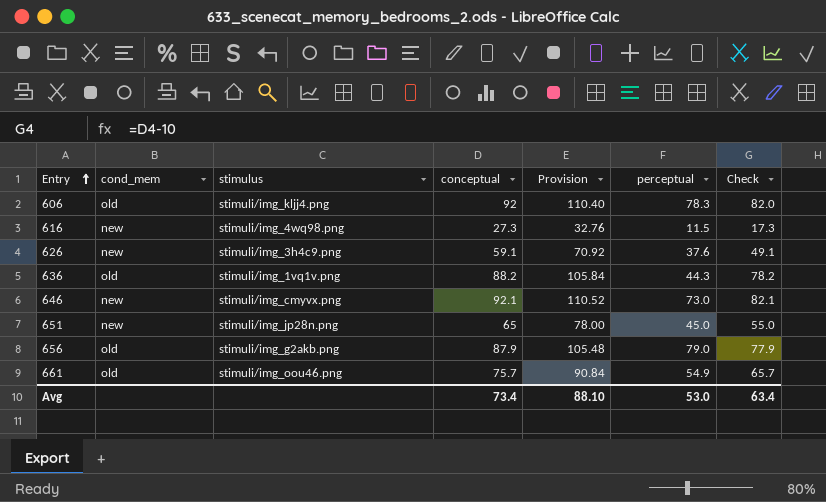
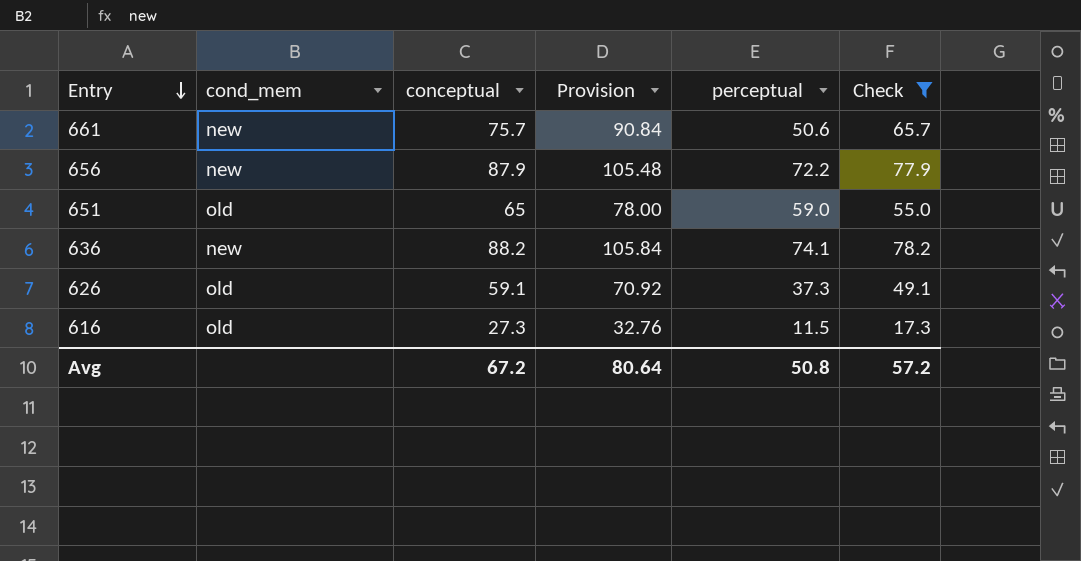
filter: none -> Check <= 78.2
row order: Entry ascending -> Entry descending
column stimulus | position: 3 -> none
661 | cond_mem: old -> new
661 | perceptual: 54.9 -> 50.6
656 | cond_mem: old -> new
656 | perceptual: 79.0 -> 72.2
651 | cond_mem: new -> old
651 | perceptual: 45.0 -> 59.0
636 | cond_mem: old -> new
636 | perceptual: 44.3 -> 74.1
626 | cond_mem: new -> old
626 | perceptual: 37.6 -> 37.3
616 | cond_mem: new -> old
Avg | conceptual: 73.4 -> 67.2
Avg | Provision: 88.10 -> 80.64
Avg | perceptual: 53.0 -> 50.8
Avg | Check: 63.4 -> 57.2

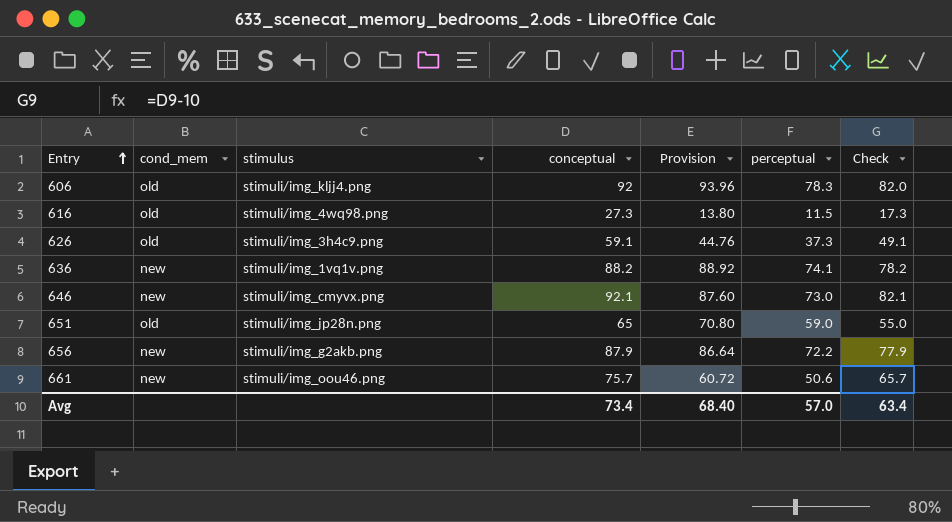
filter: Check <= 78.2 -> none
row order: Entry descending -> Entry ascending
column stimulus | position: none -> 3
column Provision | formula: [conceptual] * 1.2 -> [perceptual] * 1.2
Avg | conceptual: 67.2 -> 73.4
Avg | Provision: 80.64 -> 68.40
Avg | perceptual: 50.8 -> 57.0
Avg | Check: 57.2 -> 63.4

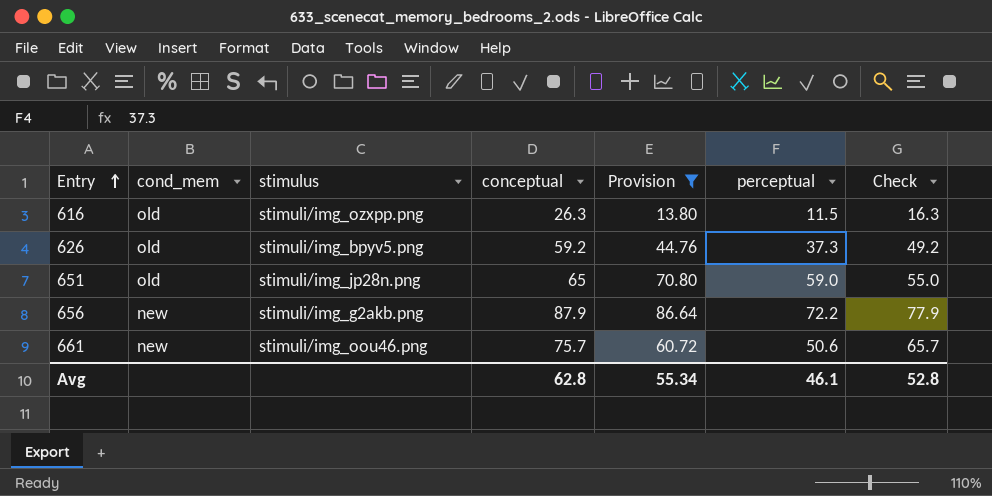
filter: none -> Provision <= 86.64
616 | stimulus: stimuli/img_4wq98.png -> stimuli/img_ozxpp.png
616 | conceptual: 27.3 -> 26.3
616 | Check: 17.3 -> 16.3
626 | stimulus: stimuli/img_3h4c9.png -> stimuli/img_bpyv5.png
626 | conceptual: 59.1 -> 59.2
626 | Check: 49.1 -> 49.2
Avg | conceptual: 73.4 -> 62.8
Avg | Provision: 68.40 -> 55.34
Avg | perceptual: 57.0 -> 46.1
Avg | Check: 63.4 -> 52.8

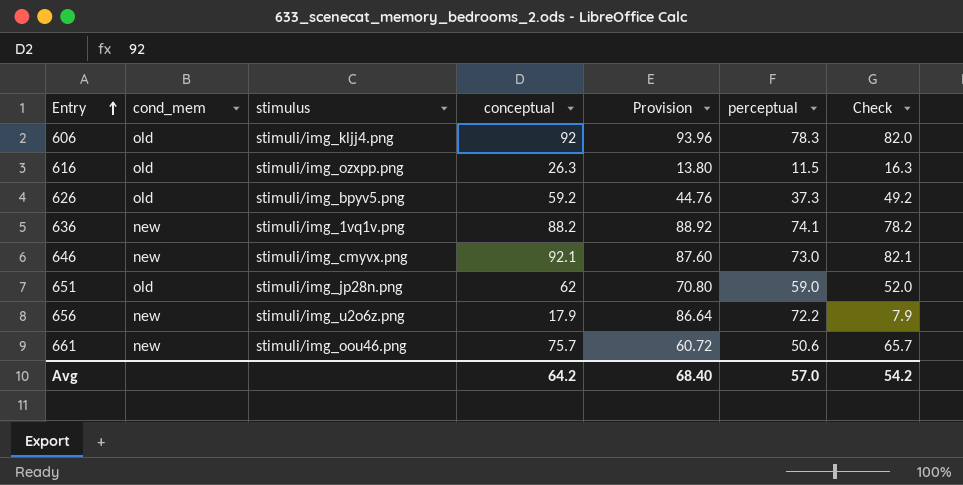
filter: Provision <= 86.64 -> none
651 | conceptual: 65 -> 62
651 | Check: 55.0 -> 52.0
656 | stimulus: stimuli/img_g2akb.png -> stimuli/img_u2o6z.png
656 | conceptual: 87.9 -> 17.9
656 | Check: 77.9 -> 7.9
Avg | conceptual: 62.8 -> 64.2
Avg | Provision: 55.34 -> 68.40
Avg | perceptual: 46.1 -> 57.0
Avg | Check: 52.8 -> 54.2

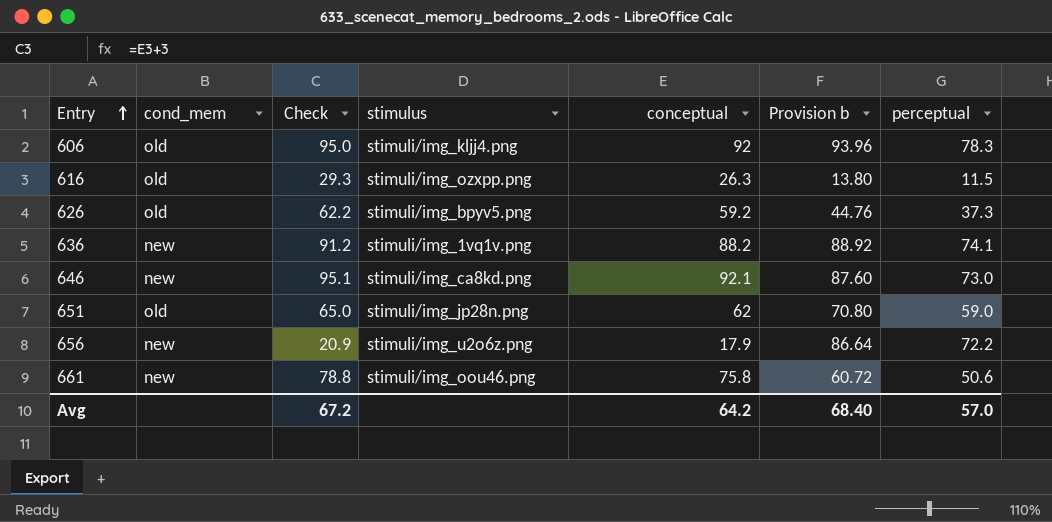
column Check | formula: [conceptual] - 10 -> [conceptual] + 3
column Check | position: 7 -> 3
column name: Provision -> Provision b
646 | stimulus: stimuli/img_cmyvx.png -> stimuli/img_ca8kd.png
661 | conceptual: 75.7 -> 75.8
Avg | Check: 54.2 -> 67.2

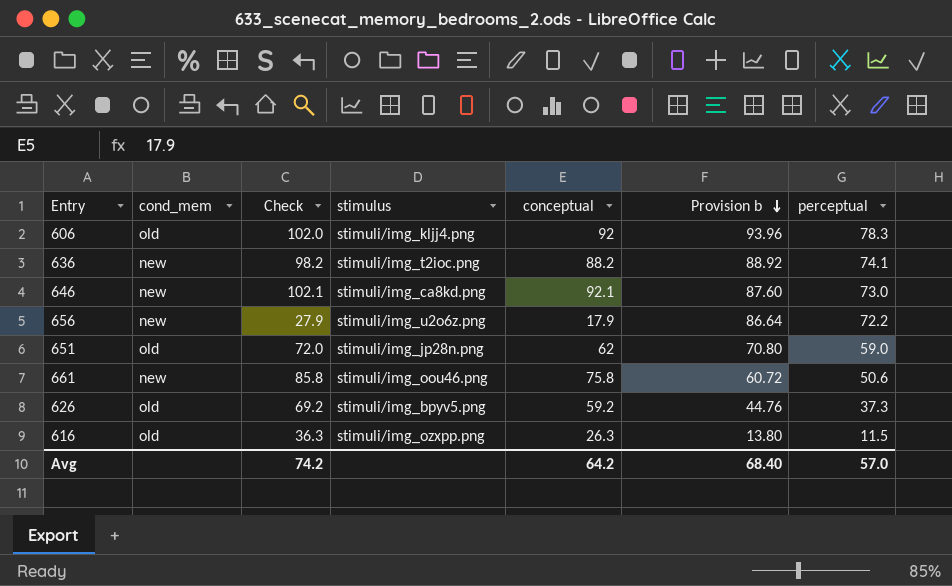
row order: Entry ascending -> Provision b descending
column Check | formula: [conceptual] + 3 -> [conceptual] + 10
636 | stimulus: stimuli/img_1vq1v.png -> stimuli/img_t2ioc.png
Avg | Check: 67.2 -> 74.2

